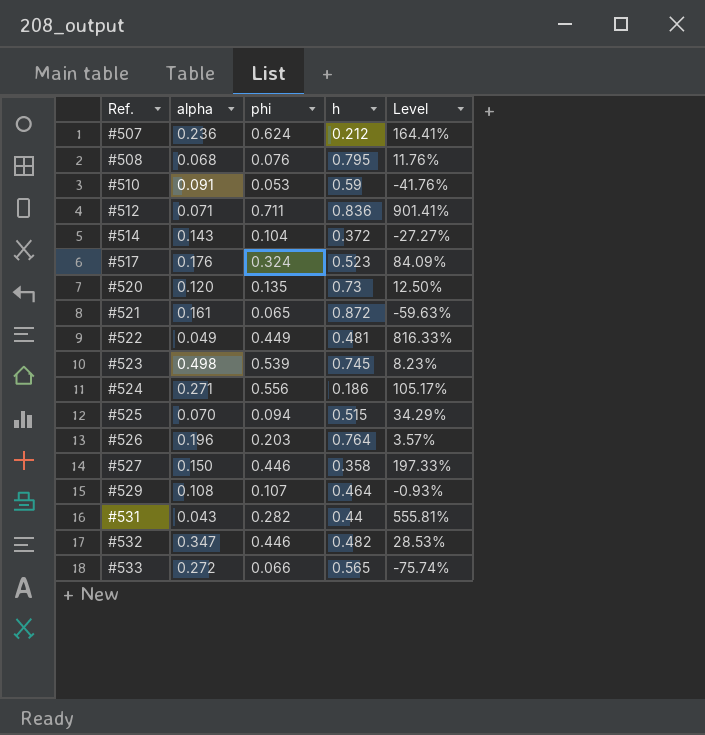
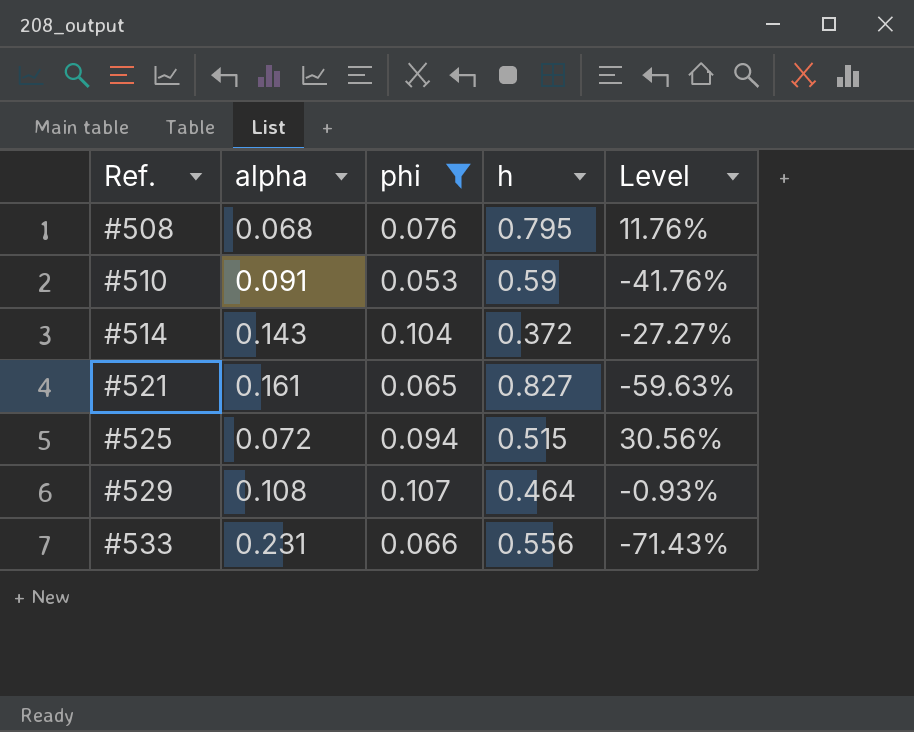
filter: none -> phi <= 0.107
#521 | h: 0.872 -> 0.827
#525 | alpha: 0.070 -> 0.072
#525 | Level: 34.29% -> 30.56%
#533 | alpha: 0.272 -> 0.231
#533 | h: 0.565 -> 0.556
#533 | Level: -75.74% -> -71.43%

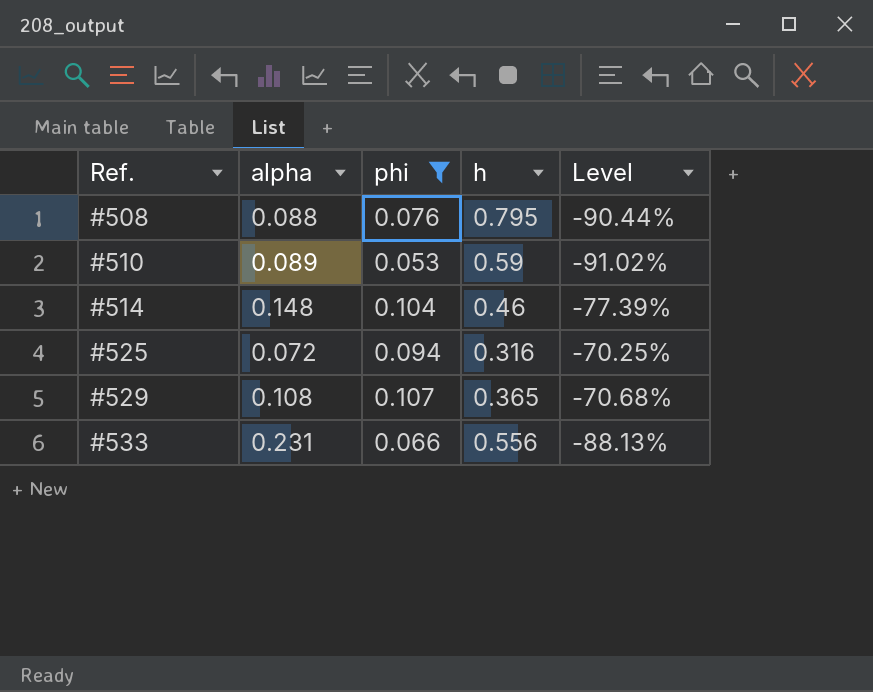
column Level | formula: ([phi] - [alpha]) / [alpha] -> ([phi] - [h]) / [h]
row #521: 0.161 | 0.065 | 0.827 | -59.63% -> none
#508 | alpha: 0.068 -> 0.088
#510 | alpha: 0.091 -> 0.089
#514 | alpha: 0.143 -> 0.148
#514 | h: 0.372 -> 0.46
#525 | h: 0.515 -> 0.316
#529 | h: 0.464 -> 0.365

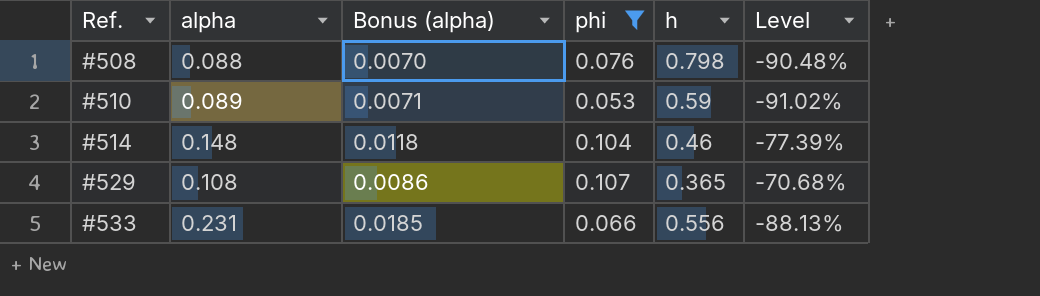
column Bonus (alpha) | formula: none -> [alpha] * 0.08
row #525: 0.072 | 0.094 | 0.316 | -70.25% -> none
#508 | h: 0.795 -> 0.798
#508 | Level: -90.44% -> -90.48%

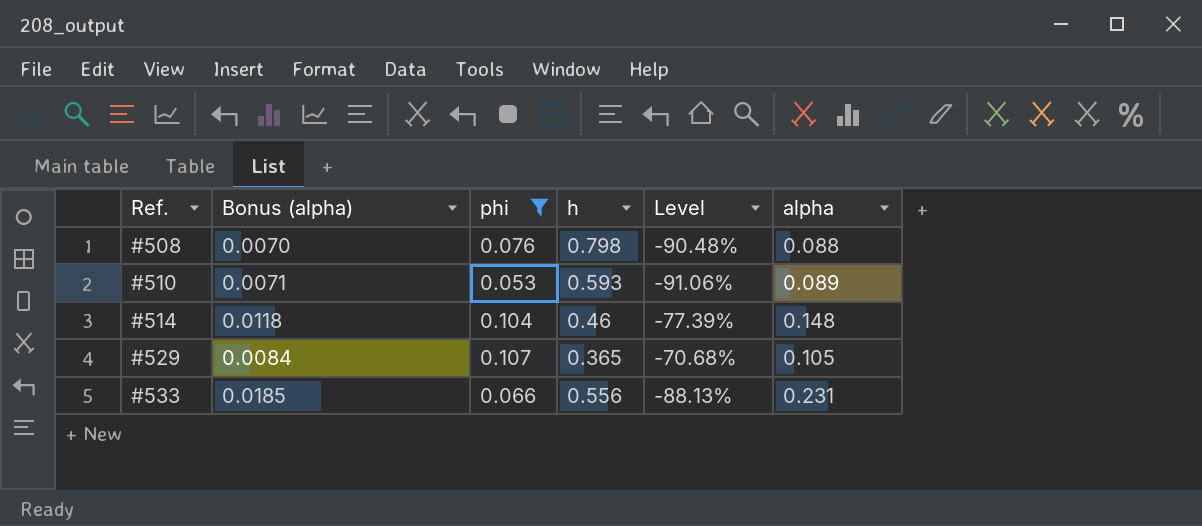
column alpha | position: 2 -> 6
#510 | h: 0.59 -> 0.593
#510 | Level: -91.02% -> -91.06%
#529 | Bonus (alpha): 0.0086 -> 0.0084
#529 | alpha: 0.108 -> 0.105

